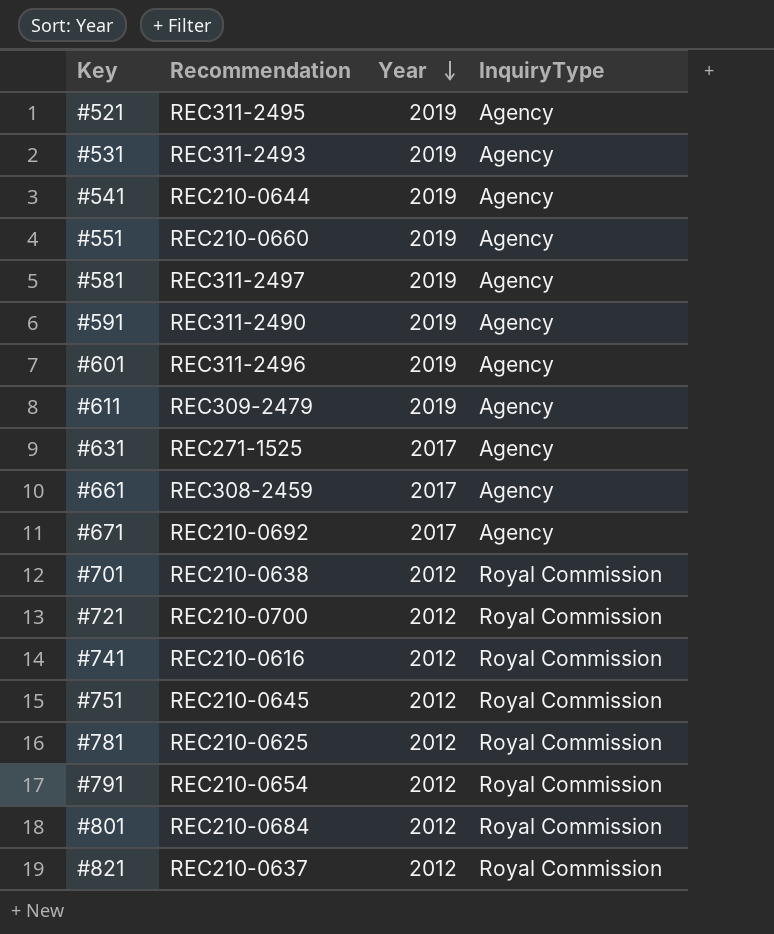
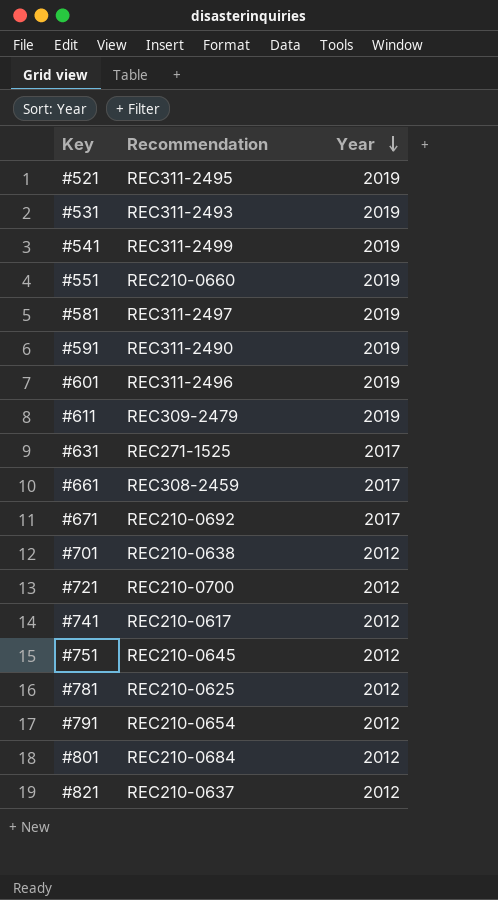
column InquiryType | position: 4 -> none
#541 | Recommendation: REC210-0644 -> REC311-2499
#741 | Recommendation: REC210-0616 -> REC210-0617

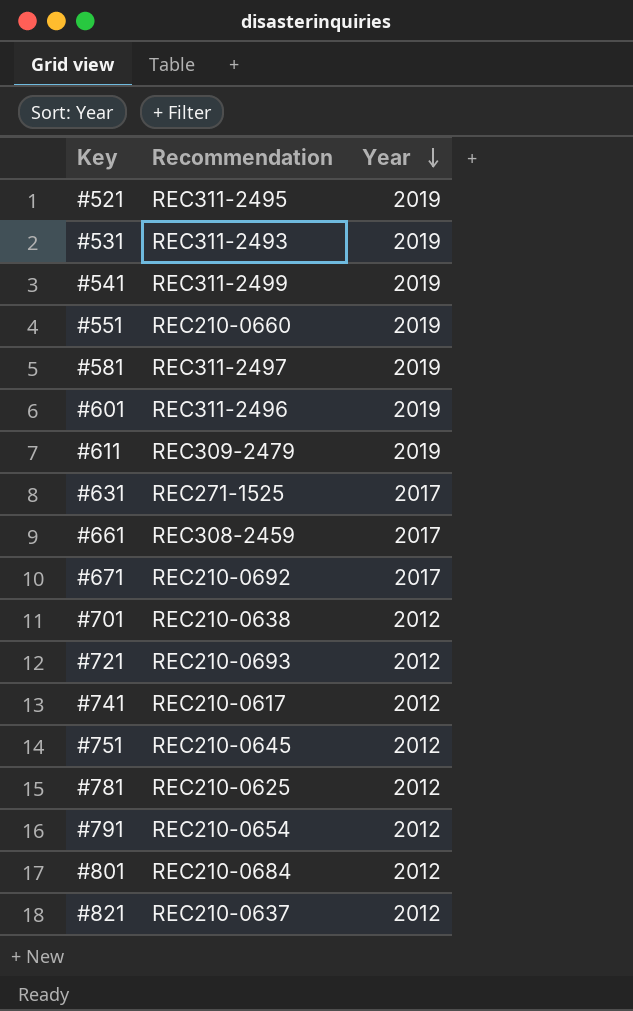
row #591: REC311-2490 | 2019 -> none
#721 | Recommendation: REC210-0700 -> REC210-0693

